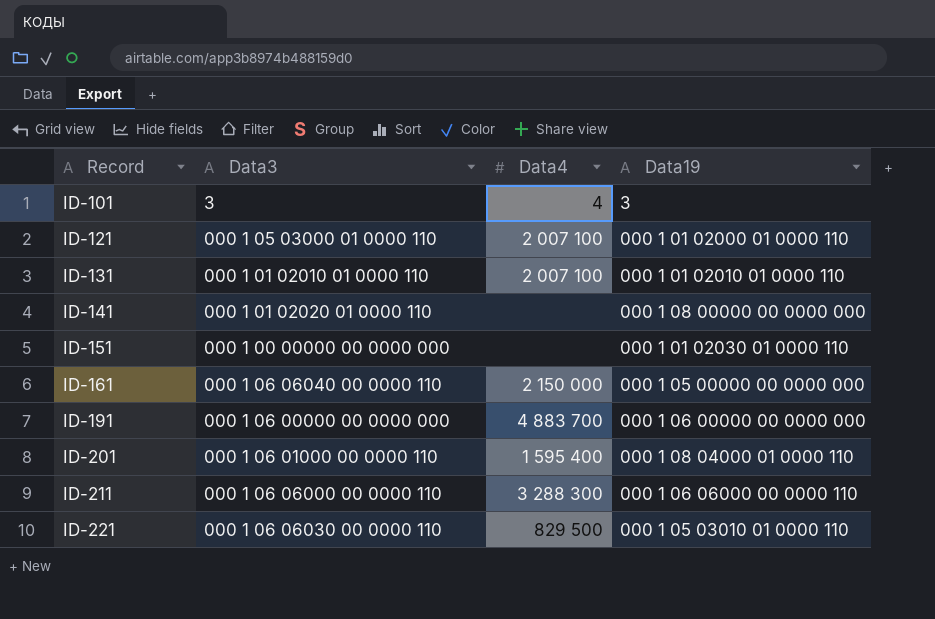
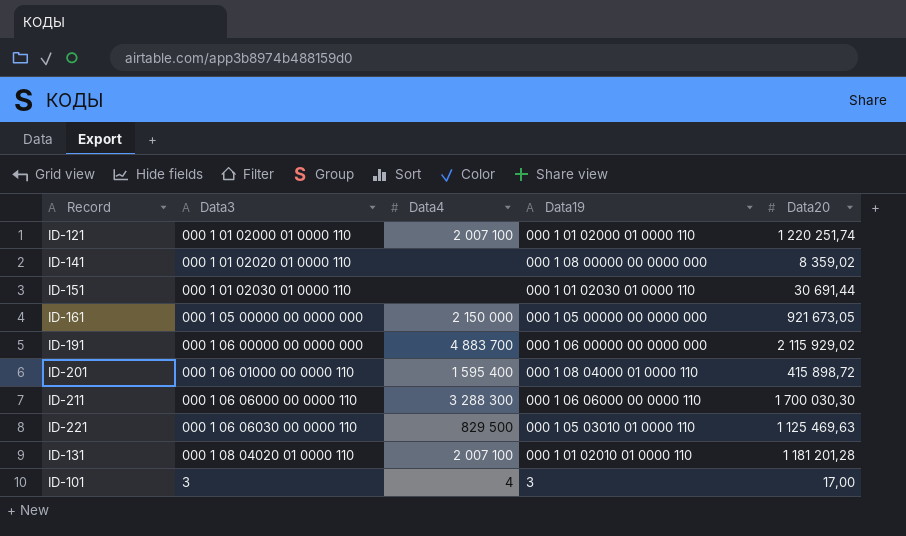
row order: Record ascending -> Data3 ascending
column Data20 | position: none -> 5
ID-121 | Data3: 000 1 05 03000 01 0000 110 -> 000 1 01 02000 01 0000 110
ID-151 | Data3: 000 1 00 00000 00 0000 000 -> 000 1 01 02030 01 0000 110
ID-161 | Data3: 000 1 06 06040 00 0000 110 -> 000 1 05 00000 00 0000 000
ID-131 | Data3: 000 1 01 02010 01 0000 110 -> 000 1 08 04020 01 0000 110

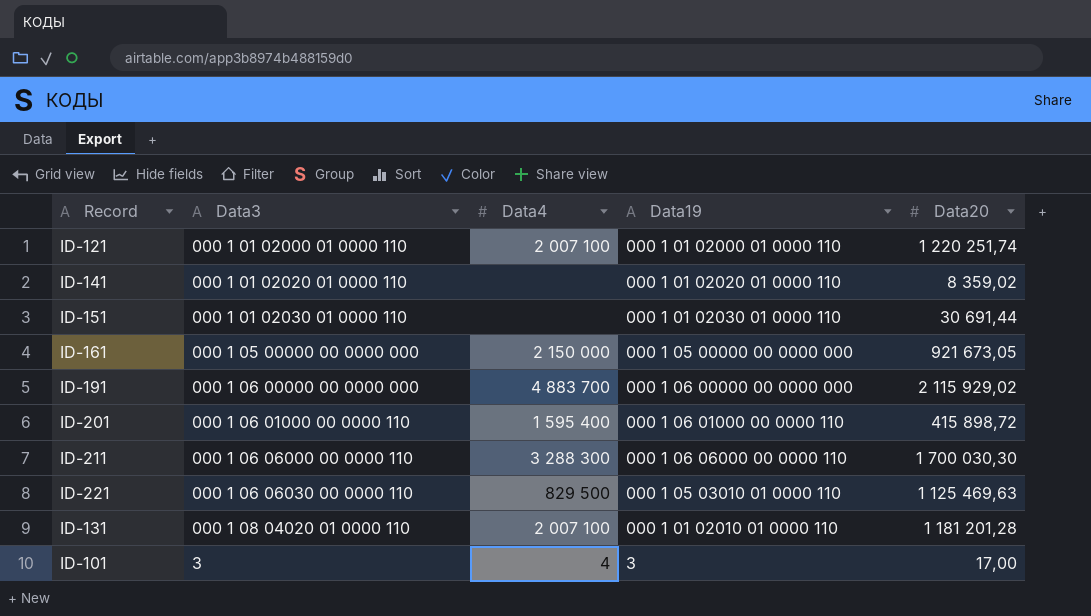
ID-141 | Data19: 000 1 08 00000 00 0000 000 -> 000 1 01 02020 01 0000 110
ID-201 | Data19: 000 1 08 04000 01 0000 110 -> 000 1 06 01000 00 0000 110

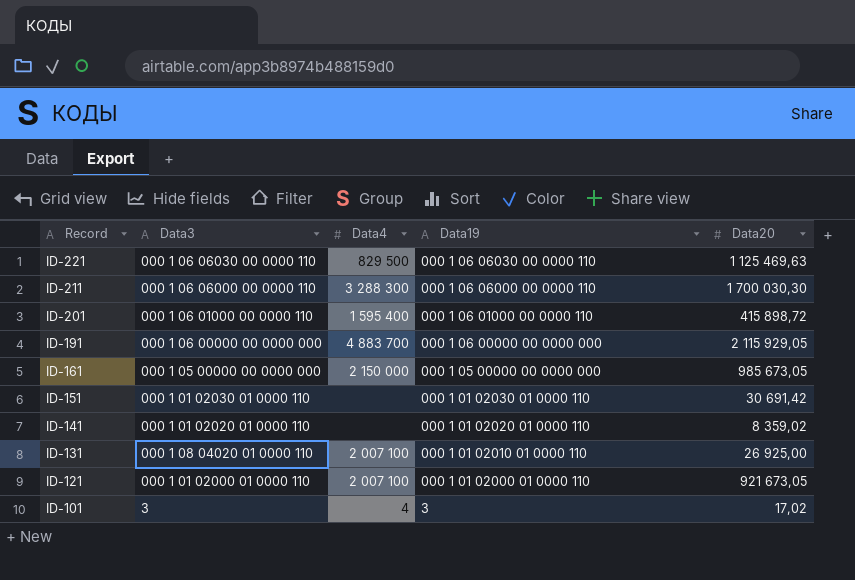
row order: Data3 ascending -> Record descending
ID-221 | Data19: 000 1 05 03010 01 0000 110 -> 000 1 06 06030 00 0000 110
ID-191 | Data20: 2 115 929,02 -> 2 115 929,05
ID-161 | Data20: 921 673,05 -> 985 673,05
ID-151 | Data20: 30 691,44 -> 30 691,42
ID-131 | Data20: 1 181 201,28 -> 26 925,00
ID-121 | Data20: 1 220 251,74 -> 921 673,05
ID-101 | Data20: 17,00 -> 17,02

